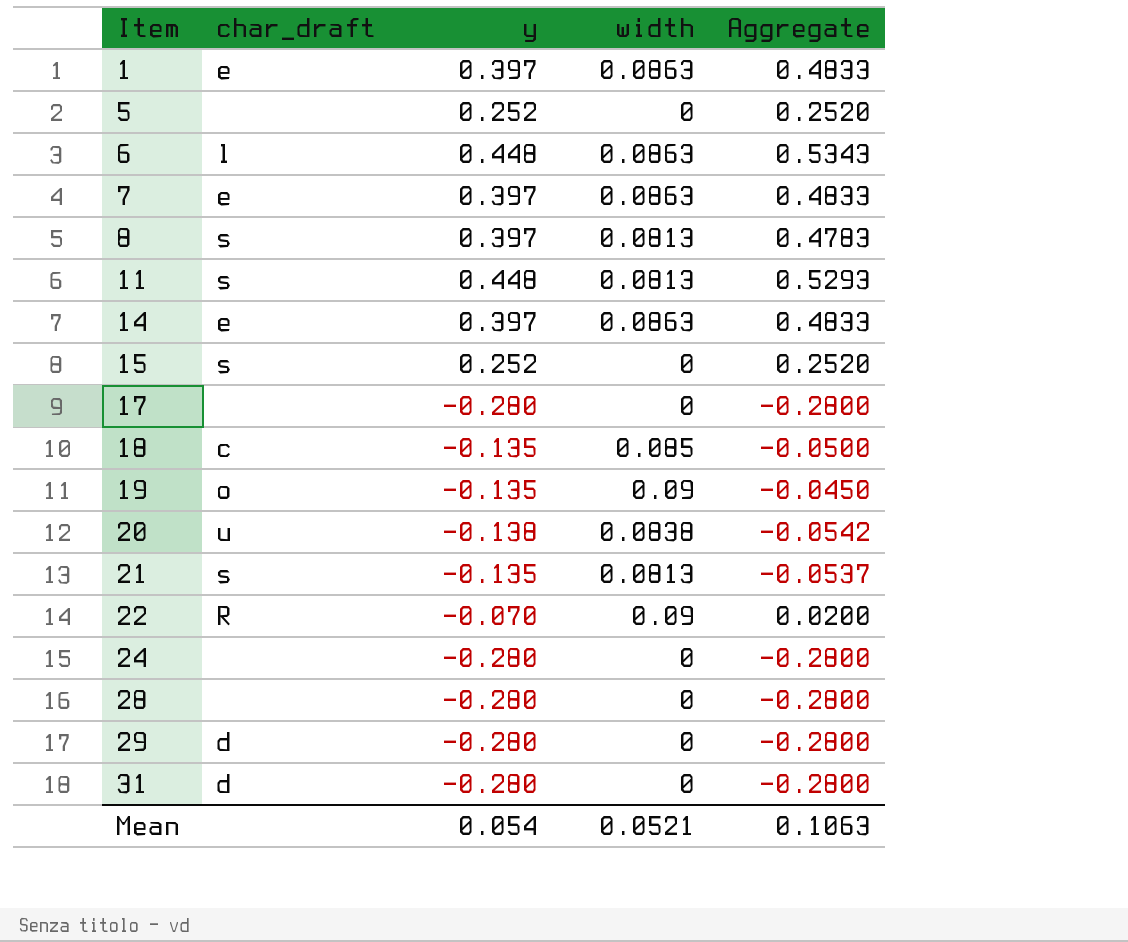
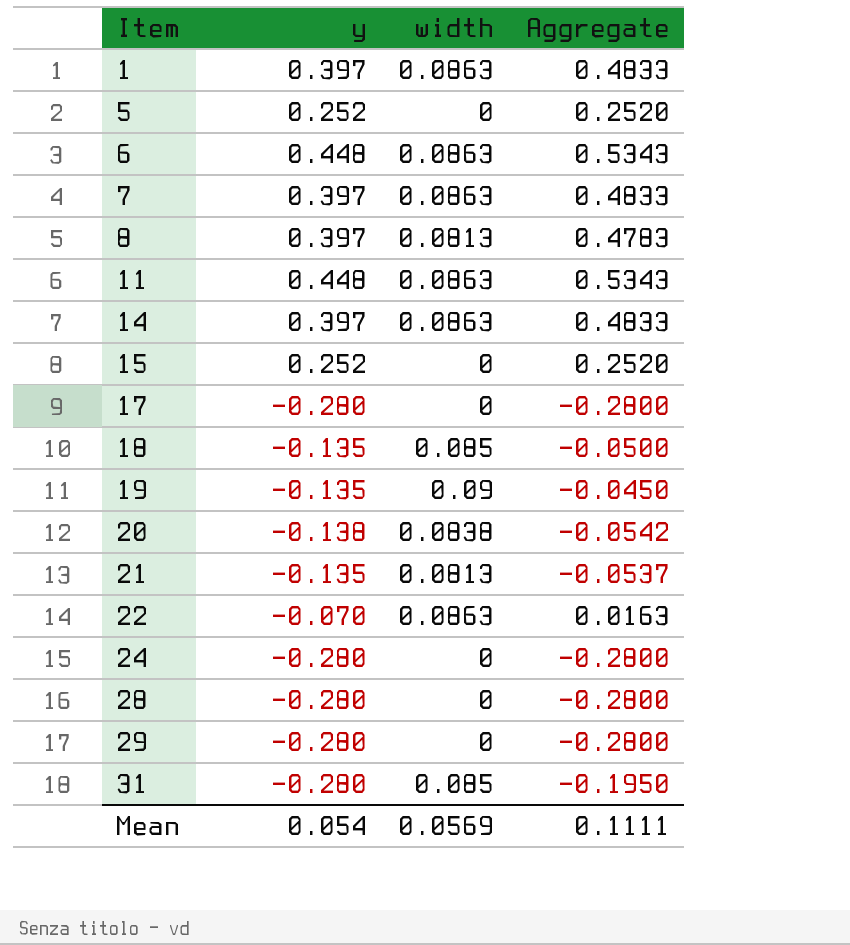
column char_draft | position: 2 -> none
11 | width: 0.0813 -> 0.0863
11 | Aggregate: 0.5293 -> 0.5343
22 | width: 0.09 -> 0.0863
22 | Aggregate: 0.0200 -> 0.0163
31 | width: 0 -> 0.085
31 | Aggregate: -0.2800 -> -0.1950
Mean | width: 0.0521 -> 0.0569
Mean | Aggregate: 0.1063 -> 0.1111

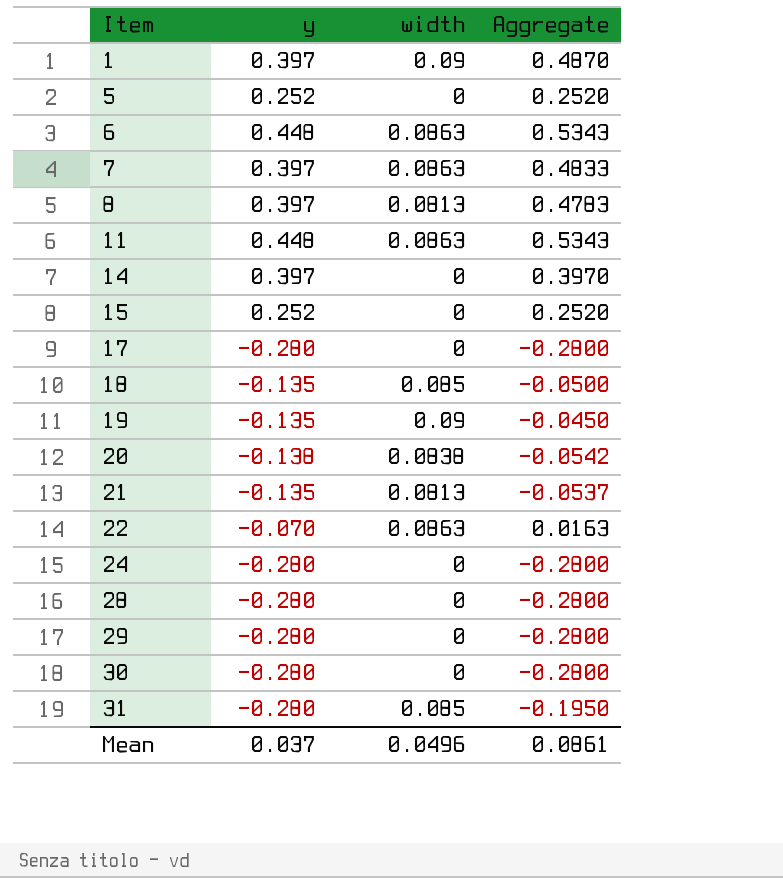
1 | width: 0.0863 -> 0.09
1 | Aggregate: 0.4833 -> 0.4870
14 | width: 0.0863 -> 0
14 | Aggregate: 0.4833 -> 0.3970
row 30: none -> -0.280 | 0 | -0.2800
Mean | y: 0.054 -> 0.037
Mean | width: 0.0569 -> 0.0496
Mean | Aggregate: 0.1111 -> 0.0861

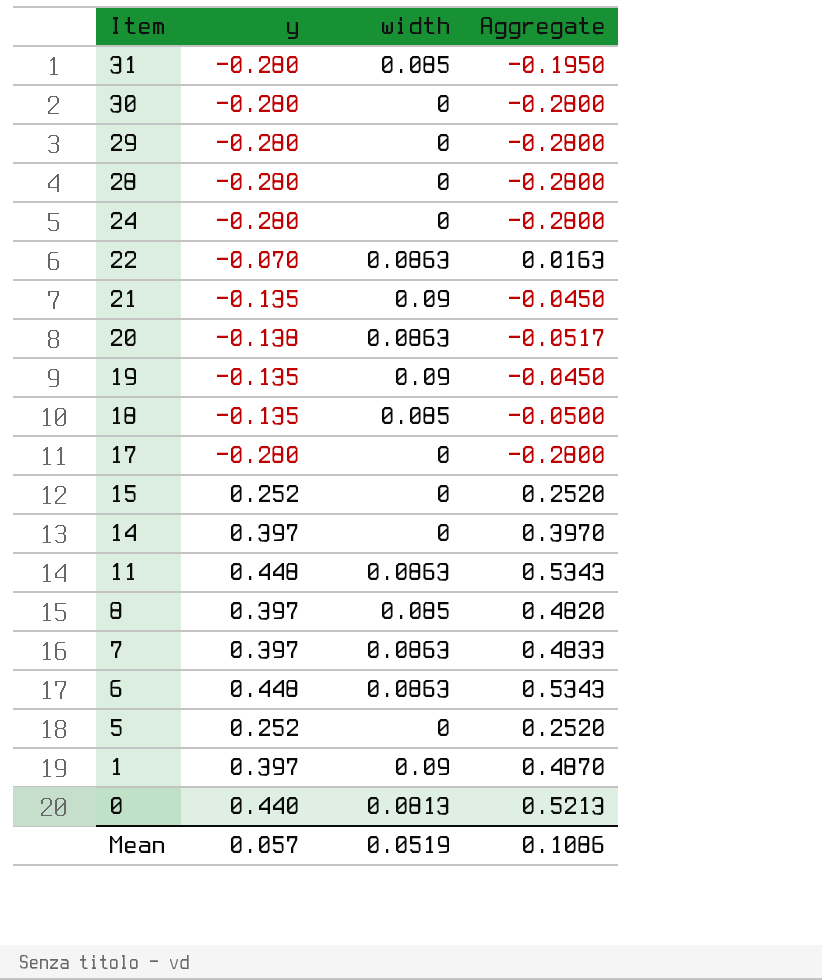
row order: Item ascending -> Item descending
21 | width: 0.0813 -> 0.09
21 | Aggregate: -0.0537 -> -0.0450
20 | width: 0.0838 -> 0.0863
20 | Aggregate: -0.0542 -> -0.0517
8 | width: 0.0813 -> 0.085
8 | Aggregate: 0.4783 -> 0.4820
row 0: none -> 0.440 | 0.0813 | 0.5213
Mean | y: 0.037 -> 0.057
Mean | width: 0.0496 -> 0.0519
Mean | Aggregate: 0.0861 -> 0.1086

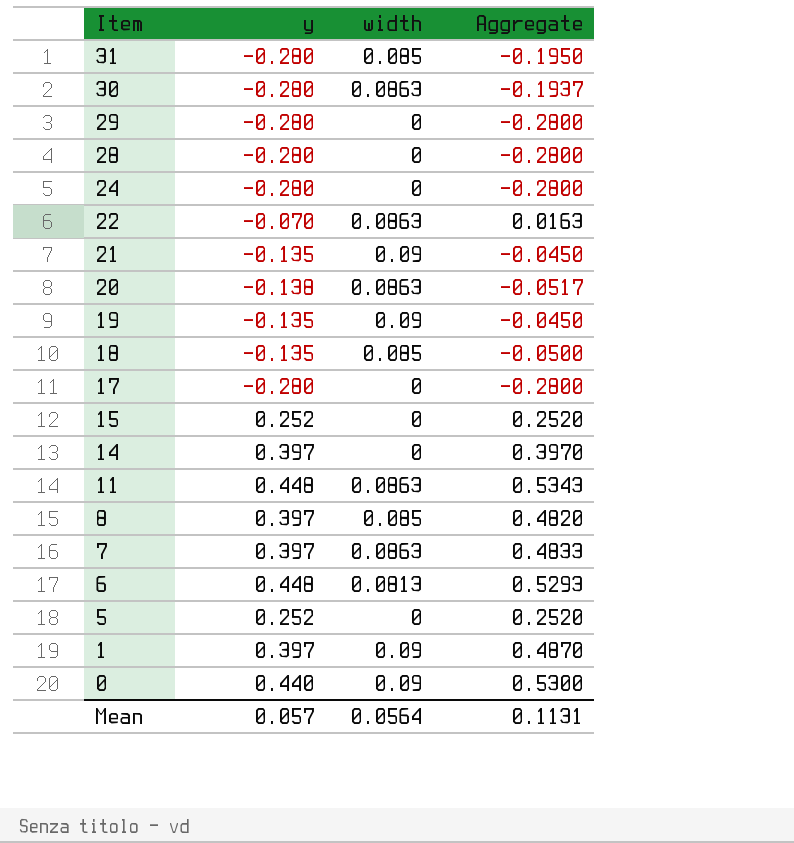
30 | width: 0 -> 0.0863
30 | Aggregate: -0.2800 -> -0.1937
6 | width: 0.0863 -> 0.0813
6 | Aggregate: 0.5343 -> 0.5293
0 | width: 0.0813 -> 0.09
0 | Aggregate: 0.5213 -> 0.5300
Mean | width: 0.0519 -> 0.0564
Mean | Aggregate: 0.1086 -> 0.1131

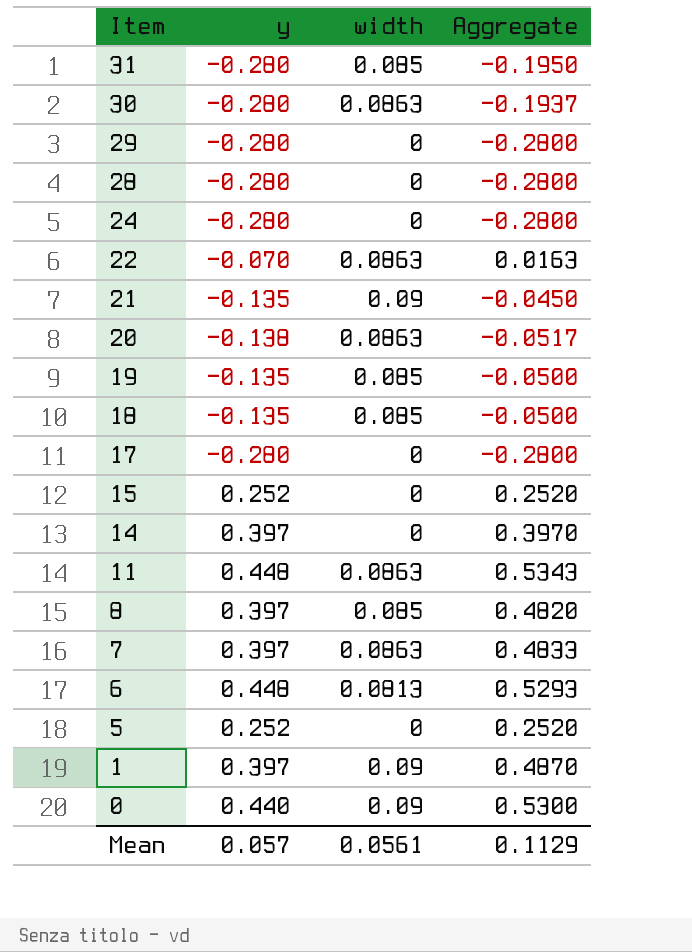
19 | width: 0.09 -> 0.085
19 | Aggregate: -0.0450 -> -0.0500
Mean | width: 0.0564 -> 0.0561
Mean | Aggregate: 0.1131 -> 0.1129

